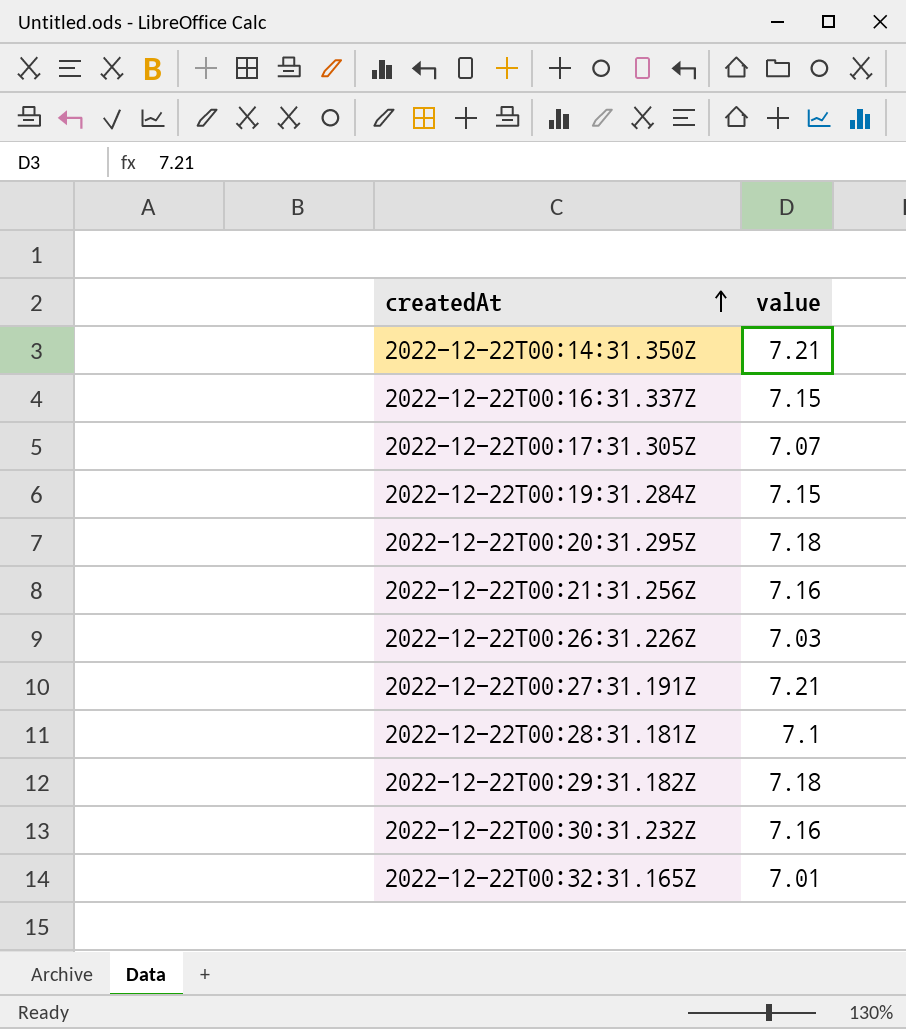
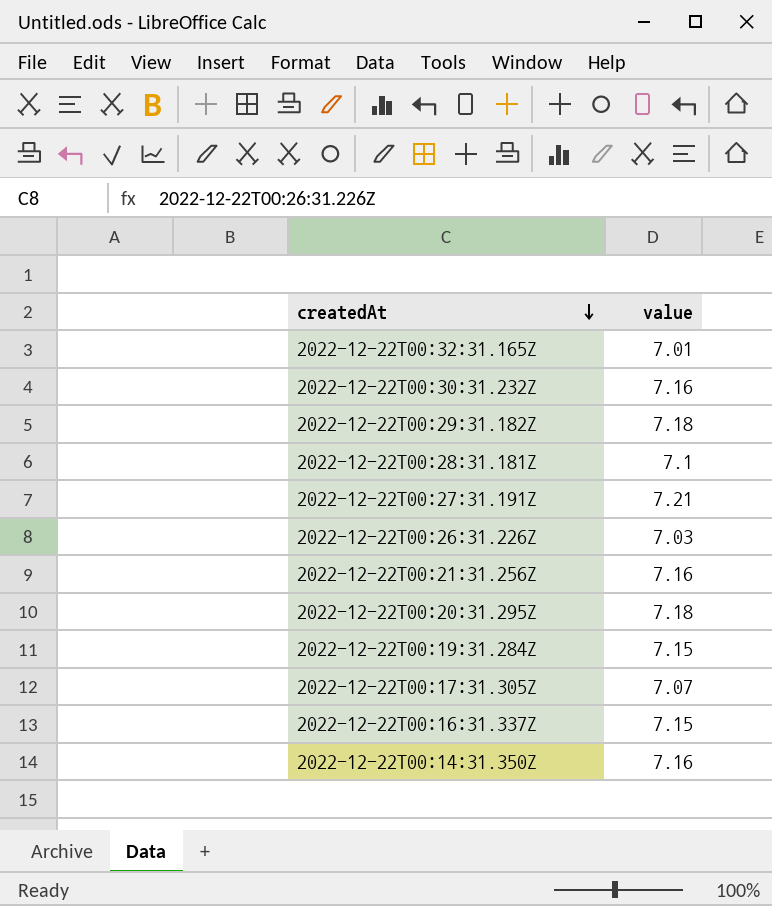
row order: createdAt ascending -> createdAt descending
2022-12-22T00:14:31.350Z | value: 7.21 -> 7.16

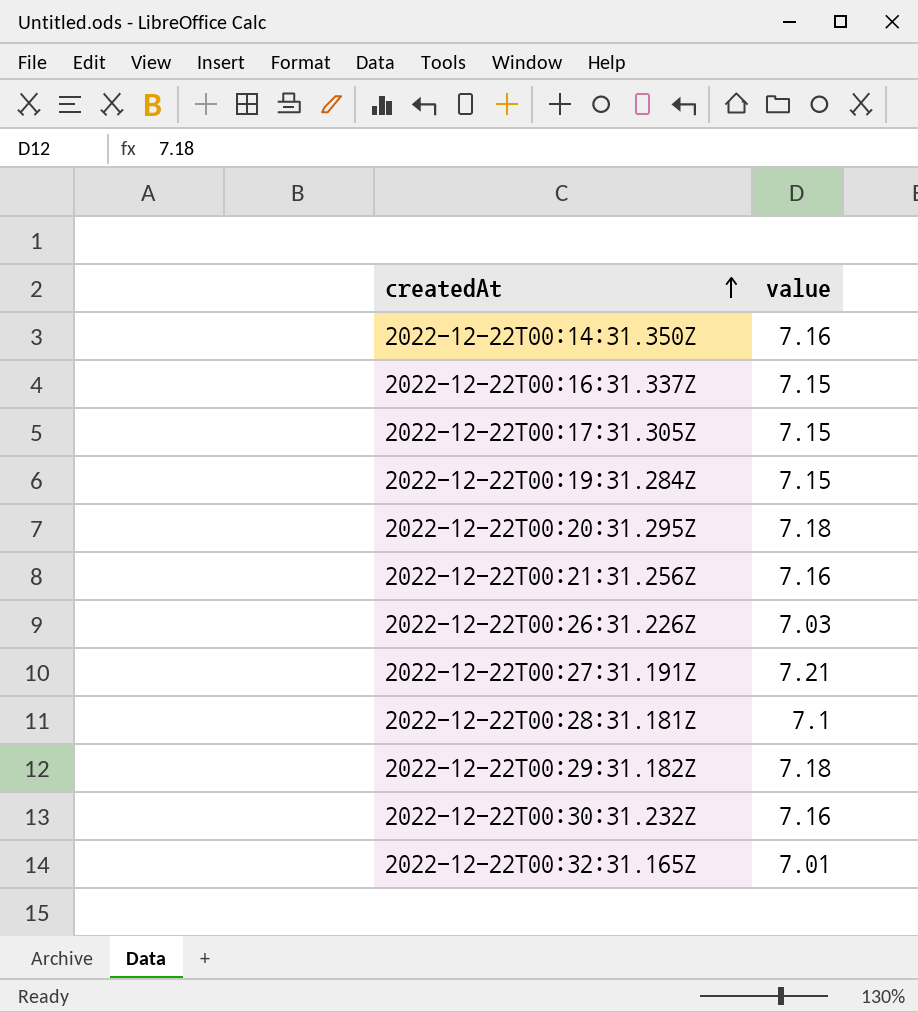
row order: createdAt descending -> createdAt ascending
2022-12-22T00:17:31.305Z | value: 7.07 -> 7.15

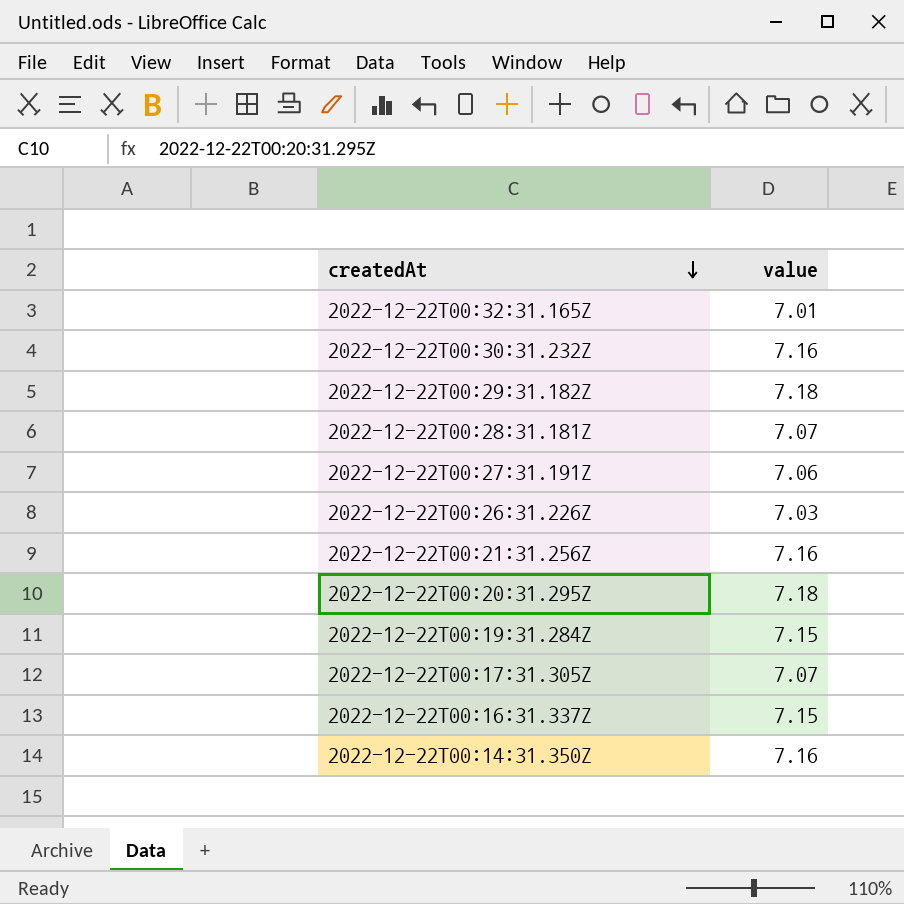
row order: createdAt ascending -> createdAt descending
2022-12-22T00:28:31.181Z | value: 7.1 -> 7.07
2022-12-22T00:27:31.191Z | value: 7.21 -> 7.06
2022-12-22T00:17:31.305Z | value: 7.15 -> 7.07

